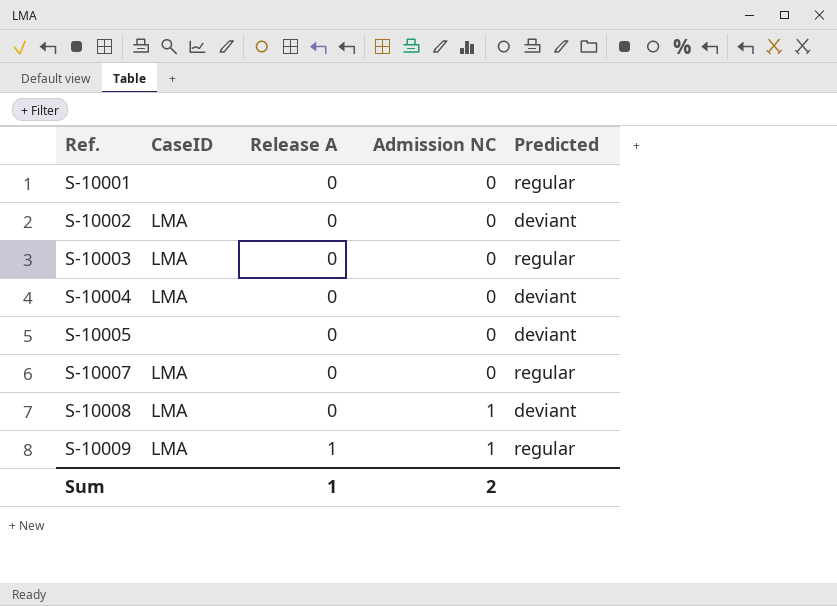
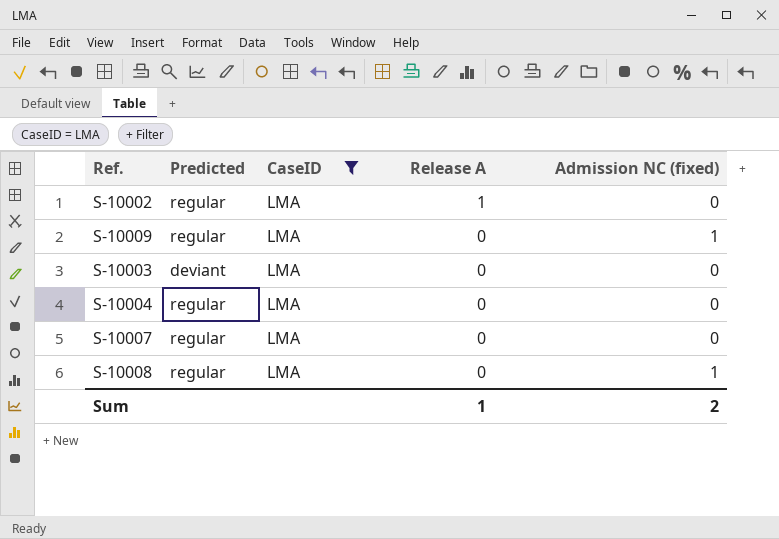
filter: none -> CaseID = LMA
row order: Ref. ascending -> Release A descending
column Predicted | position: 5 -> 2
column name: Admission NC -> Admission NC (fixed)
S-10002 | Predicted: deviant -> regular
S-10002 | Release A: 0 -> 1
S-10009 | Release A: 1 -> 0
S-10003 | Predicted: regular -> deviant
S-10004 | Predicted: deviant -> regular
S-10008 | Predicted: deviant -> regular

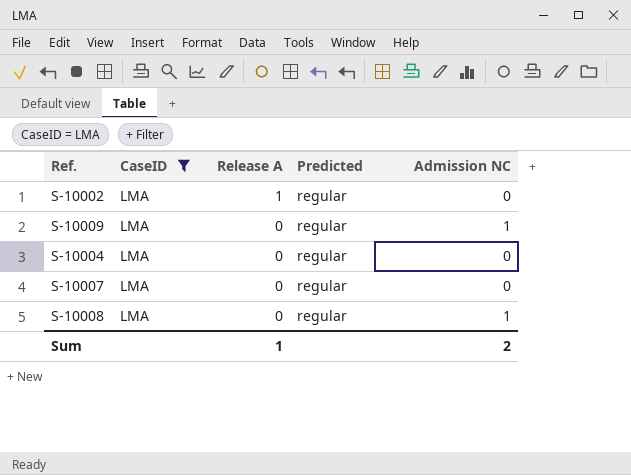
column Predicted | position: 2 -> 4
column name: Admission NC (fixed) -> Admission NC
row S-10003: deviant | LMA | 0 | 0 -> none

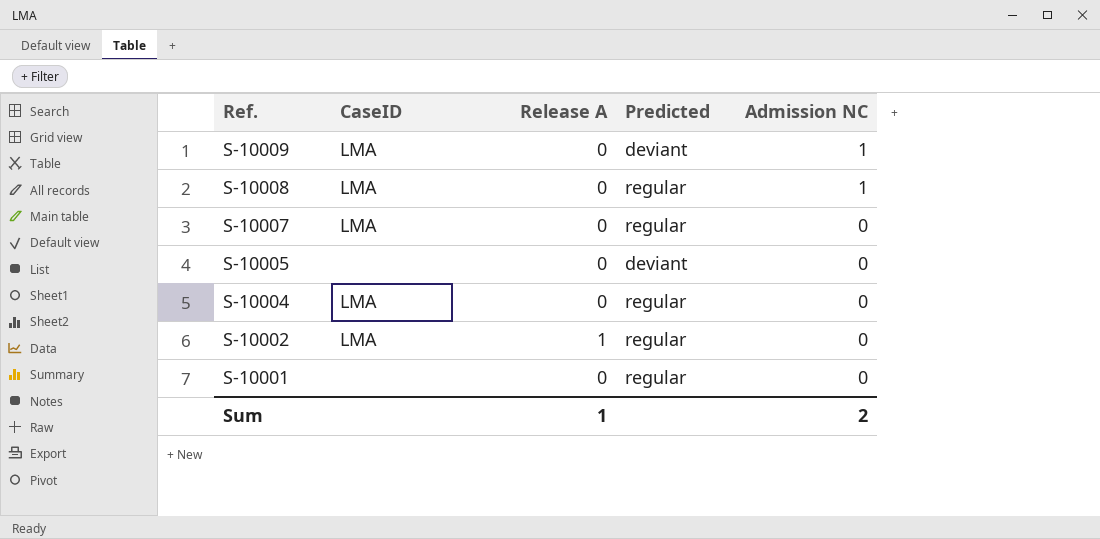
filter: CaseID = LMA -> none
row order: Release A descending -> Ref. descending
S-10009 | Predicted: regular -> deviant

